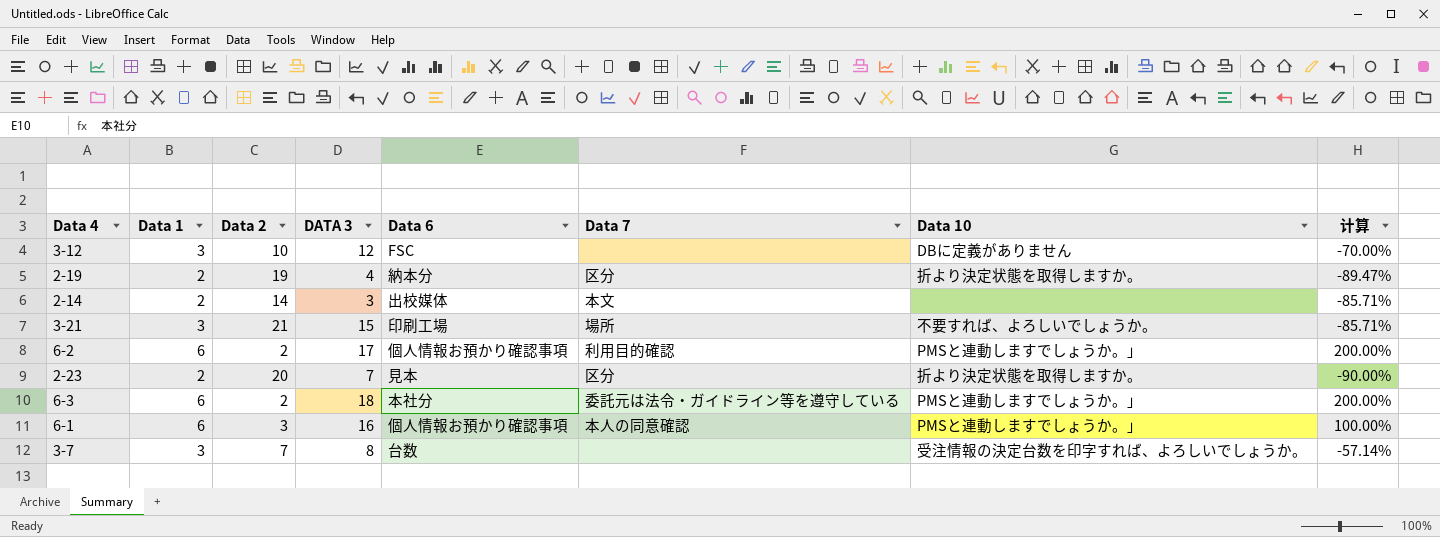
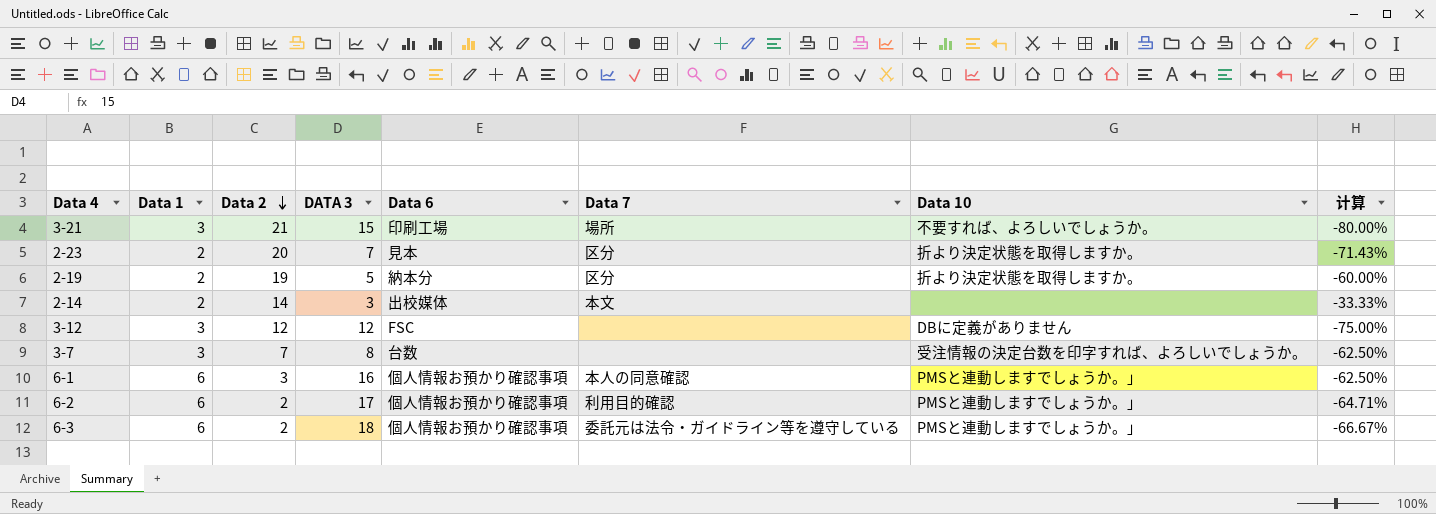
row order: none -> Data 2 descending
column 计算 | formula: ([Data 1] - [Data 2]) / [Data 2] -> ([Data 1] - [DATA 3]) / [DATA 3]
2-19 | DATA 3: 4 -> 5
3-12 | Data 2: 10 -> 12
6-3 | Data 6: 本社分 -> 個人情報お預かり確認事項

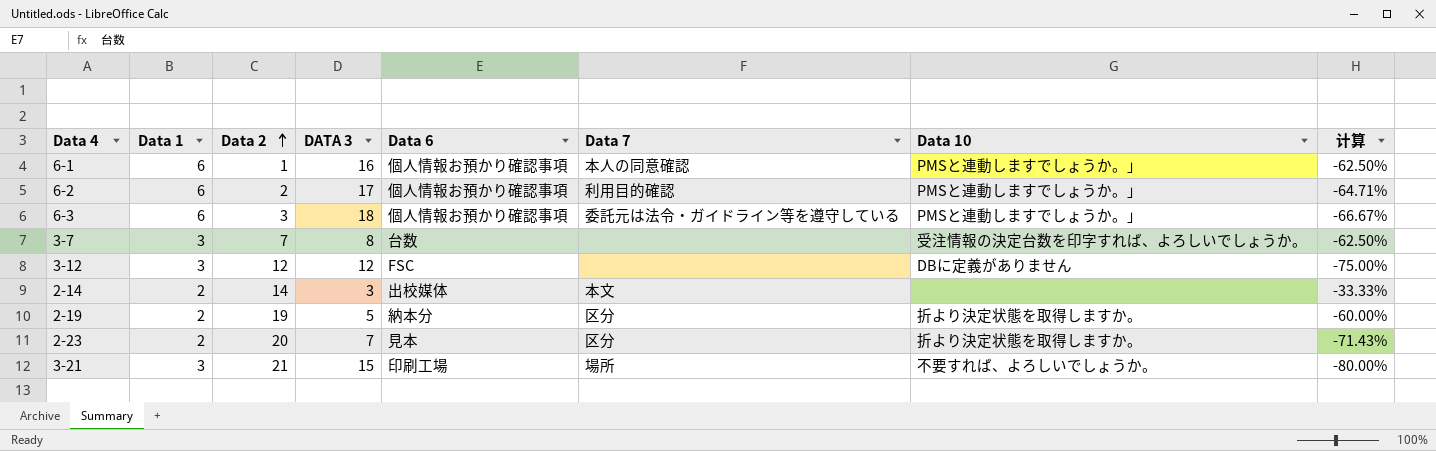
row order: Data 2 descending -> Data 2 ascending
6-1 | Data 2: 3 -> 1
6-3 | Data 2: 2 -> 3

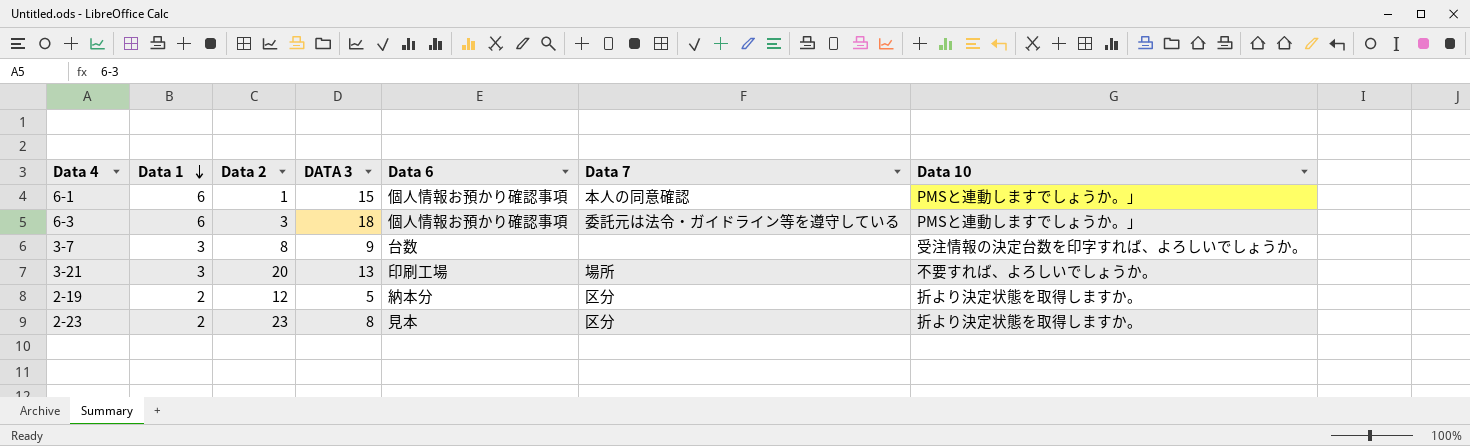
row order: Data 2 ascending -> Data 1 descending
column 计算 | formula: ([Data 1] - [DATA 3]) / [DATA 3] -> none
row 6-2: 6 | 2 | 17 | 個人情報お預かり確認事項 | 利用目的確認 | PMSと連動しますでしょうか。」 | -64.71% -> none
row 3-12: 3 | 12 | 12 | FSC | none | DBに定義がありません | -75.00% -> none
row 2-14: 2 | 14 | 3 | 出校媒体 | 本文 | none | -33.33% -> none
6-1 | DATA 3: 16 -> 15
3-7 | Data 2: 7 -> 8
3-7 | DATA 3: 8 -> 9
3-21 | Data 2: 21 -> 20
3-21 | DATA 3: 15 -> 13
2-19 | Data 2: 19 -> 12
2-23 | Data 2: 20 -> 23
2-23 | DATA 3: 7 -> 8

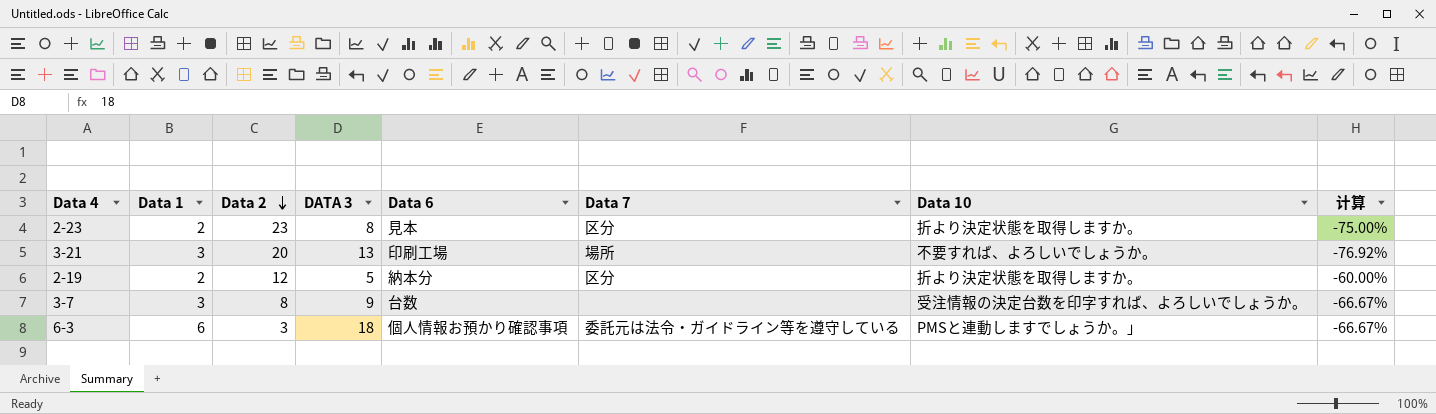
row order: Data 1 descending -> Data 2 descending
column 计算 | formula: none -> ([Data 1] - [DATA 3]) / [DATA 3]
row 6-1: 6 | 1 | 15 | 個人情報お預かり確認事項 | 本人の同意確認 | PMSと連動しますでしょうか。」 -> none

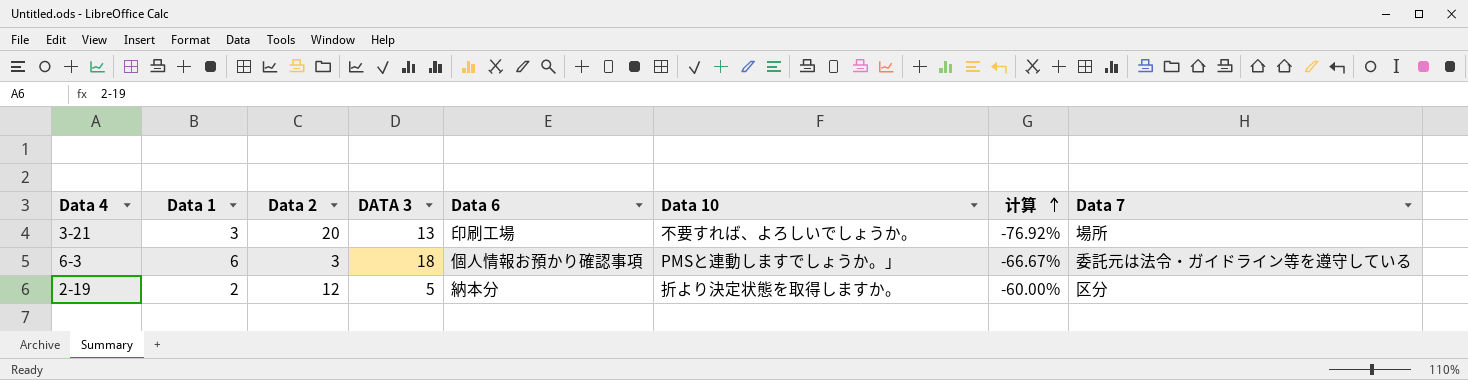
row order: Data 2 descending -> 计算 ascending
column Data 7 | position: 6 -> 8
row 2-23: 2 | 23 | 8 | 見本 | 区分 | 折より決定状態を取得しますか。 | -75.00% -> none
row 3-7: 3 | 8 | 9 | 台数 | none | 受注情報の決定台数を印字すれば、よろしいでしょうか。 | -66.67% -> none

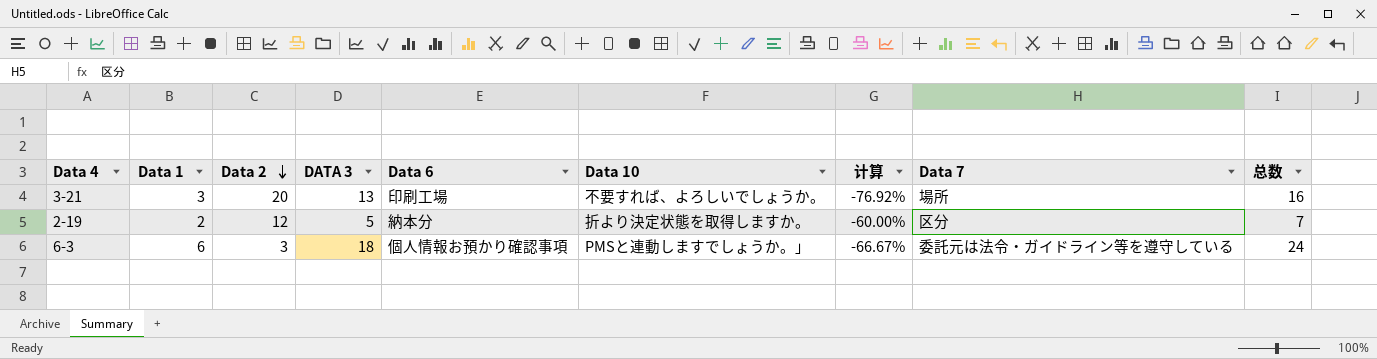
row order: 计算 ascending -> Data 2 descending
column 总数 | formula: none -> [Data 1] + [DATA 3]

